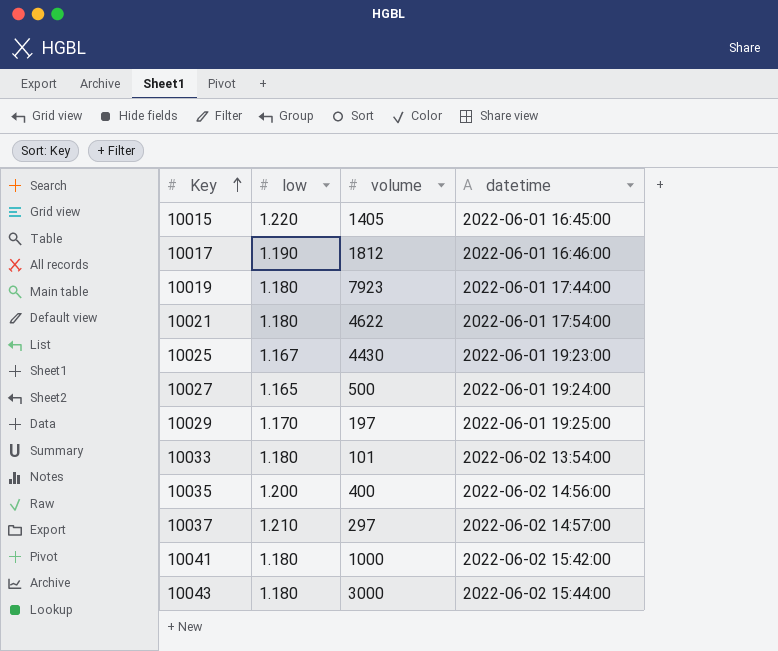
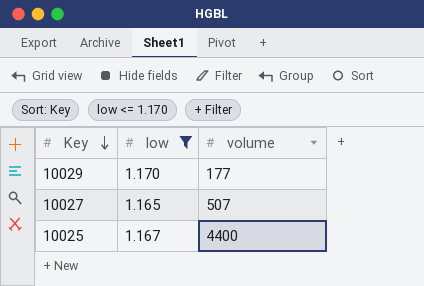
filter: none -> low <= 1.170
row order: Key ascending -> Key descending
column datetime | position: 4 -> none
10029 | volume: 197 -> 177
10027 | volume: 500 -> 507
10025 | volume: 4430 -> 4400

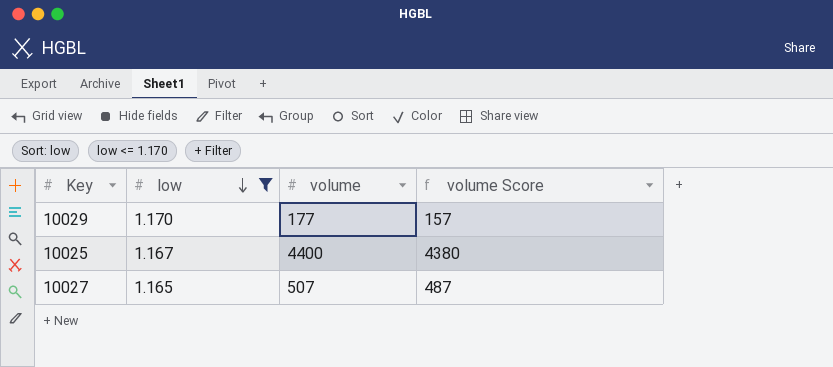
row order: Key descending -> low descending
column volume Score | formula: none -> [volume] - 20

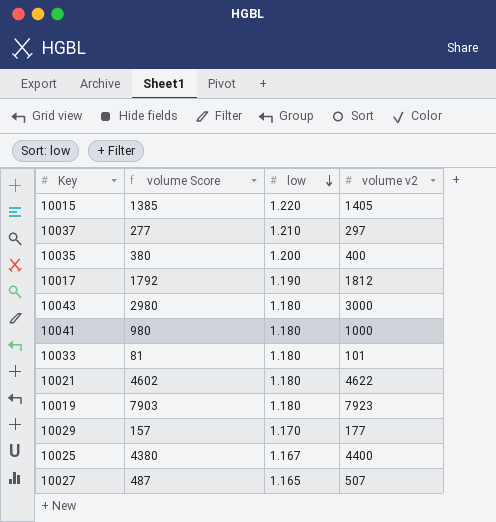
filter: low <= 1.170 -> none
column volume Score | position: 4 -> 2
column name: volume -> volume v2

